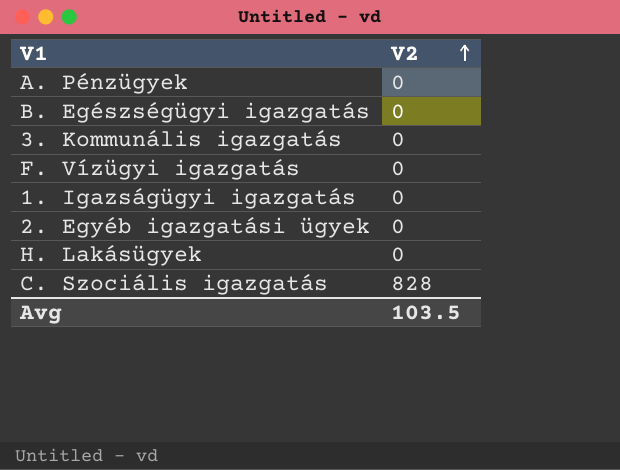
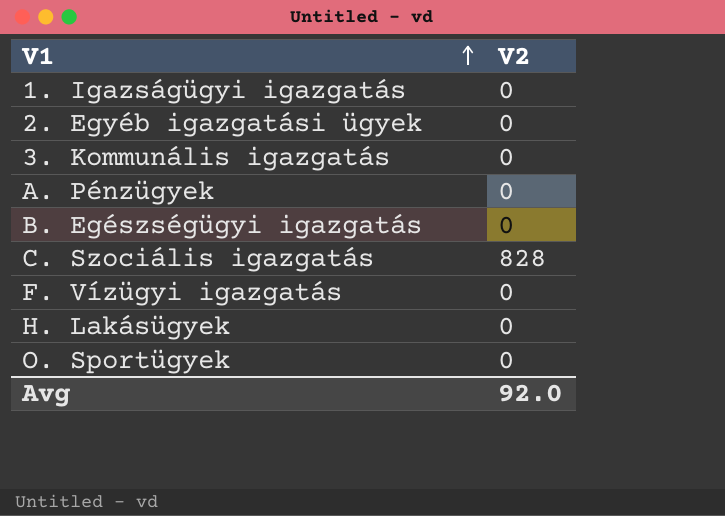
row order: V2 ascending -> V1 ascending
row O. Sportügyek: none -> 0
Avg | V2: 103.5 -> 92.0

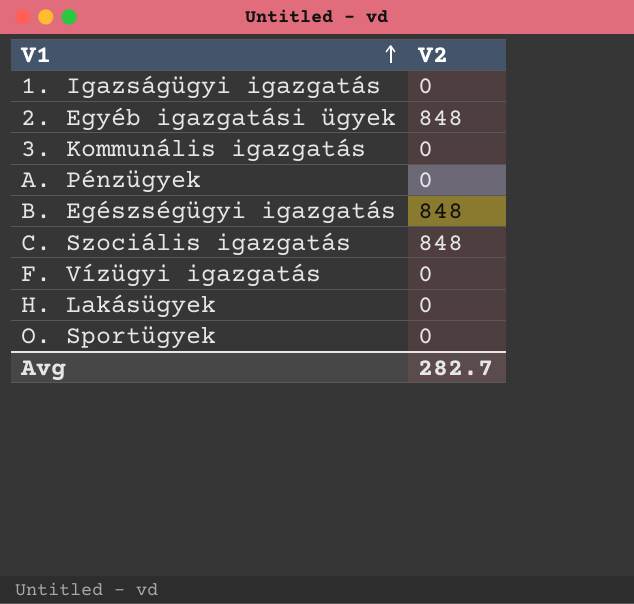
2. Egyéb igazgatási ügyek | V2: 0 -> 848
B. Egészségügyi igazgatás | V2: 0 -> 848
C. Szociális igazgatás | V2: 828 -> 848
Avg | V2: 92.0 -> 282.7

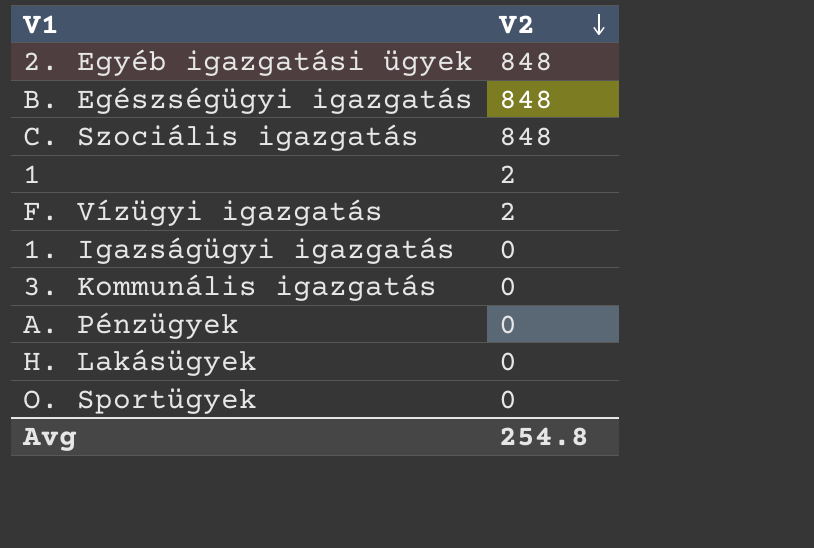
row order: V1 ascending -> V2 descending
row 1: none -> 2
F. Vízügyi igazgatás | V2: 0 -> 2
Avg | V2: 282.7 -> 254.8

